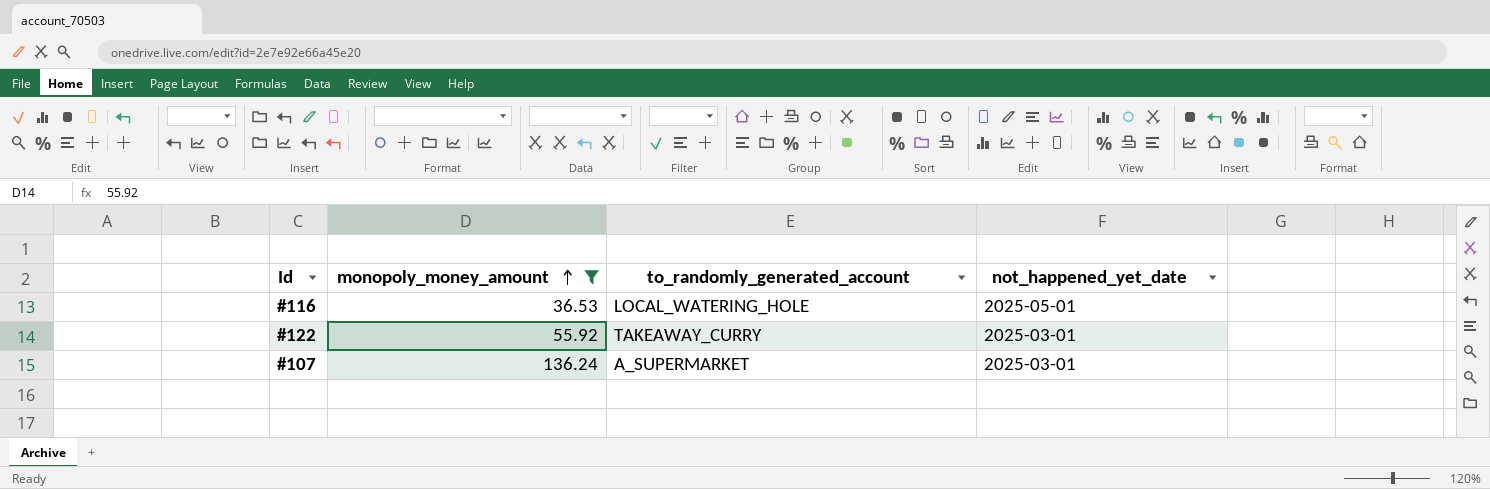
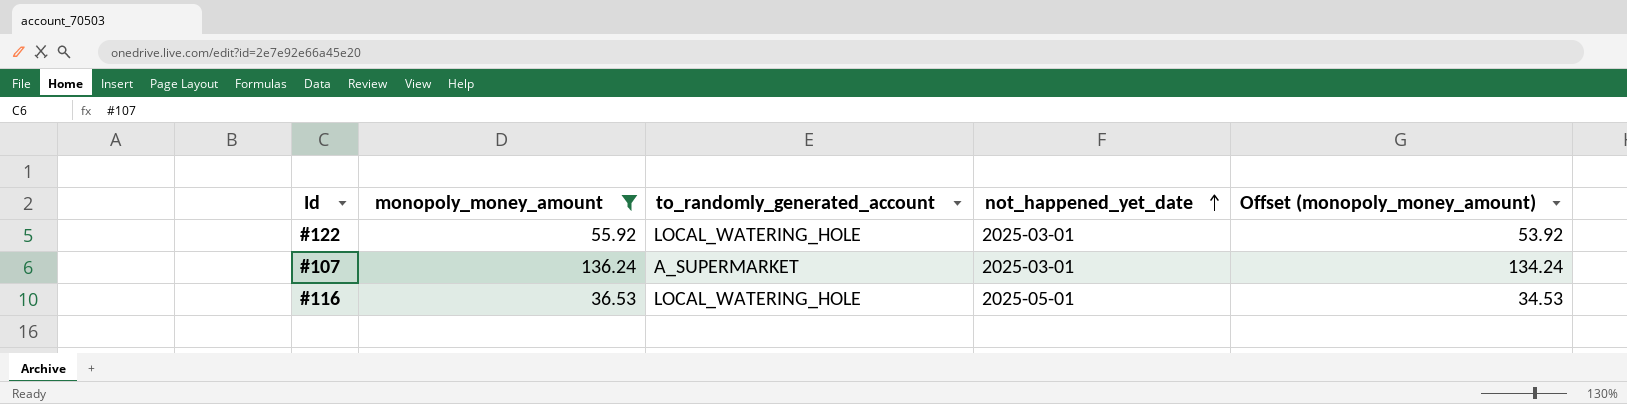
row order: monopoly_money_amount ascending -> not_happened_yet_date ascending
column Offset (monopoly_money_amount) | formula: none -> [monopoly_money_amount] - 2
#122 | to_randomly_generated_account: TAKEAWAY_CURRY -> LOCAL_WATERING_HOLE

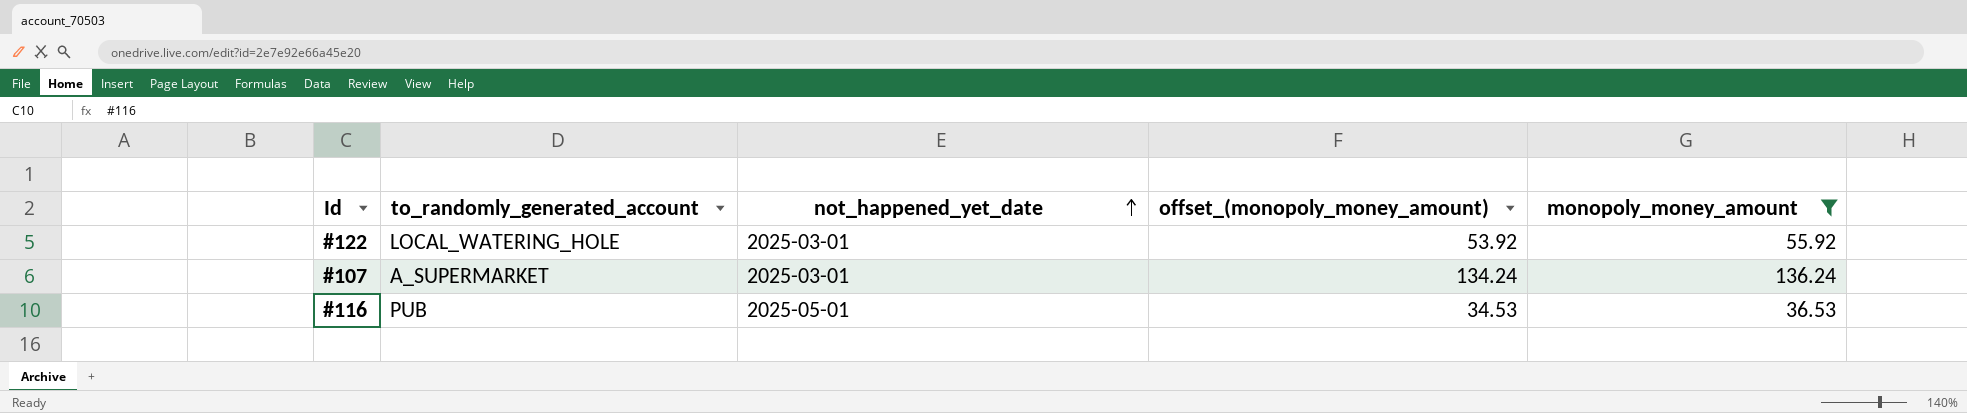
column name: Offset (monopoly_money_amount) -> offset_(monopoly_money_amount)
column monopoly_money_amount | position: 2 -> 5
#116 | to_randomly_generated_account: LOCAL_WATERING_HOLE -> PUB

